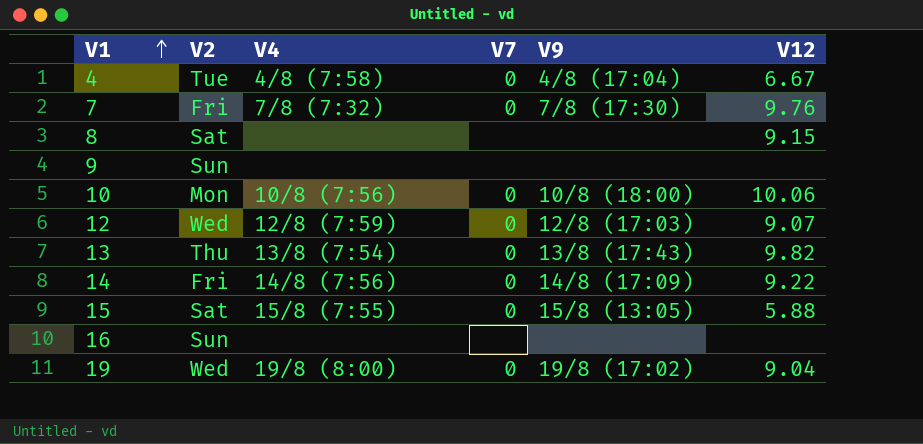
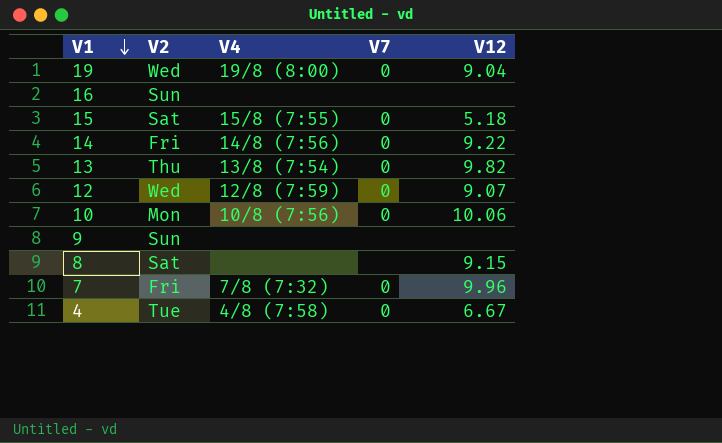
row order: V1 ascending -> V1 descending
column V9 | position: 5 -> none
15 | V12: 5.88 -> 5.18
7 | V12: 9.76 -> 9.96

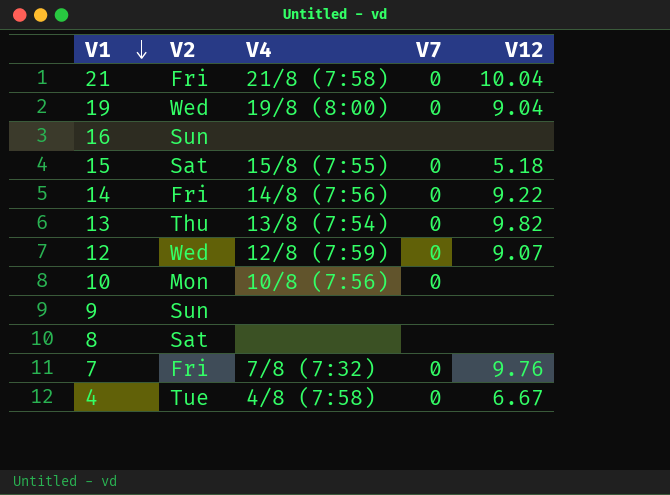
row 21: none -> Fri | 21/8 (7:58) | 0 | 10.04
10 | V12: 10.06 -> none
8 | V12: 9.15 -> none
7 | V12: 9.96 -> 9.76

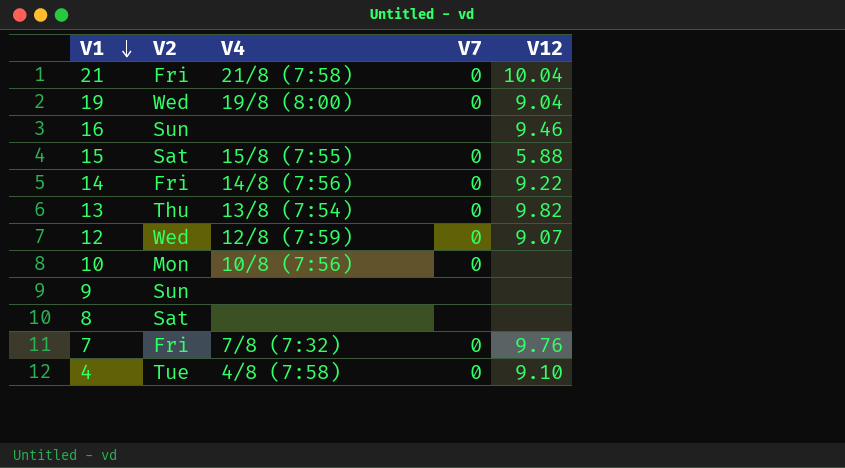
16 | V12: none -> 9.46
15 | V12: 5.18 -> 5.88
4 | V12: 6.67 -> 9.10

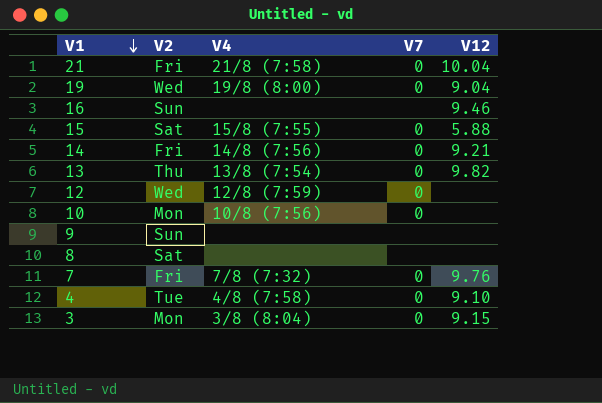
14 | V12: 9.22 -> 9.21
12 | V12: 9.07 -> none
row 3: none -> Mon | 3/8 (8:04) | 0 | 9.15

